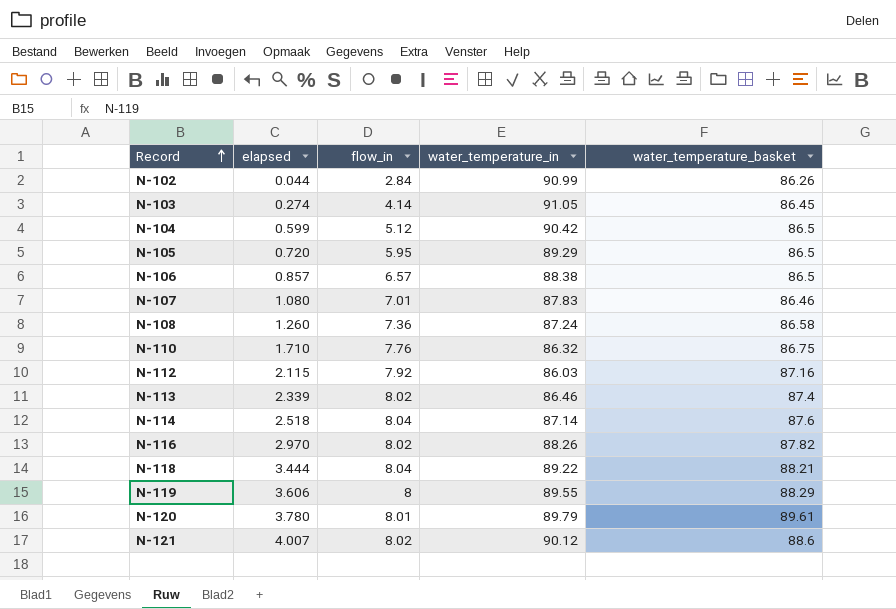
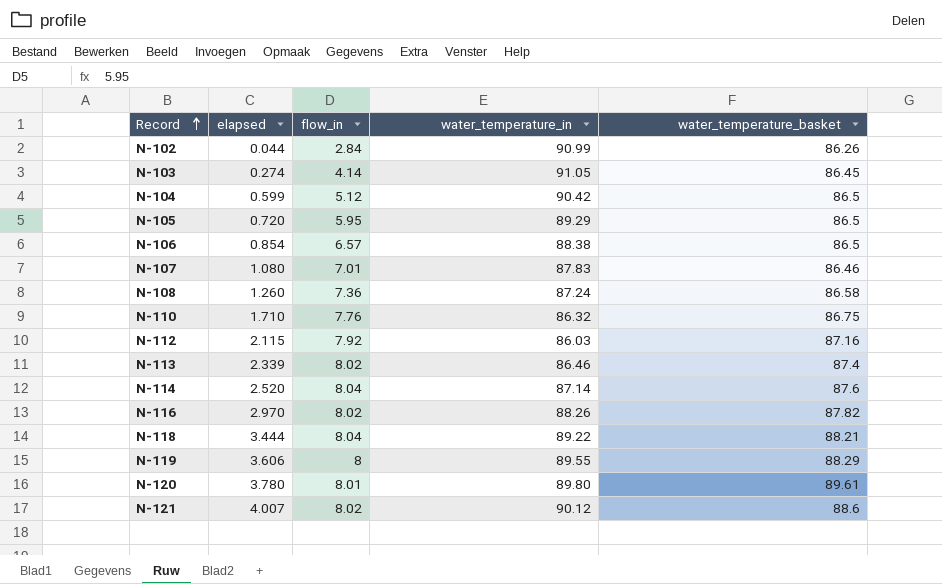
N-106 | elapsed: 0.857 -> 0.854
N-114 | elapsed: 2.518 -> 2.520
N-120 | water_temperature_in: 89.79 -> 89.80

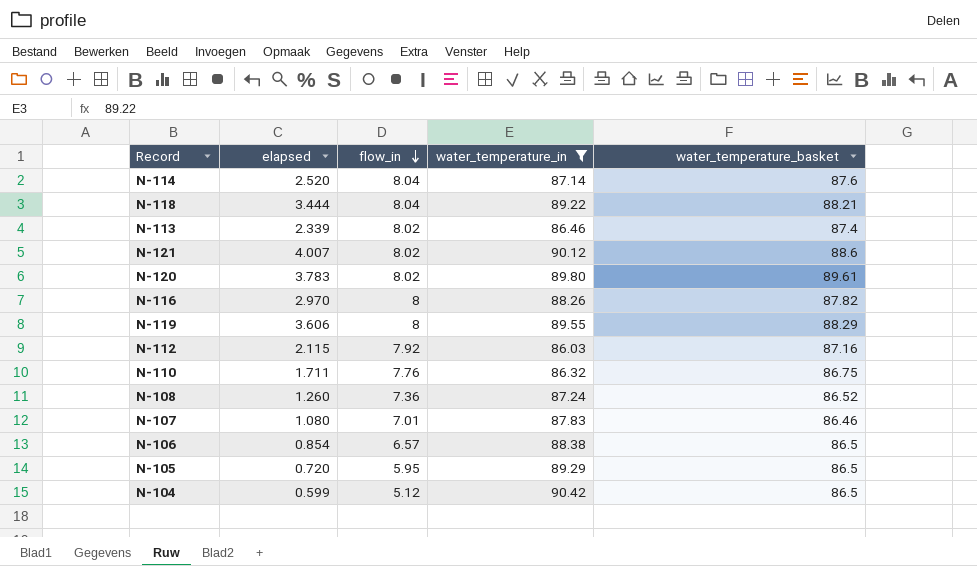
filter: none -> water_temperature_in <= 90.42
row order: Record ascending -> flow_in descending
N-120 | elapsed: 3.780 -> 3.783
N-120 | flow_in: 8.01 -> 8.02
N-116 | flow_in: 8.02 -> 8
N-110 | elapsed: 1.710 -> 1.711
N-108 | water_temperature_basket: 86.58 -> 86.52

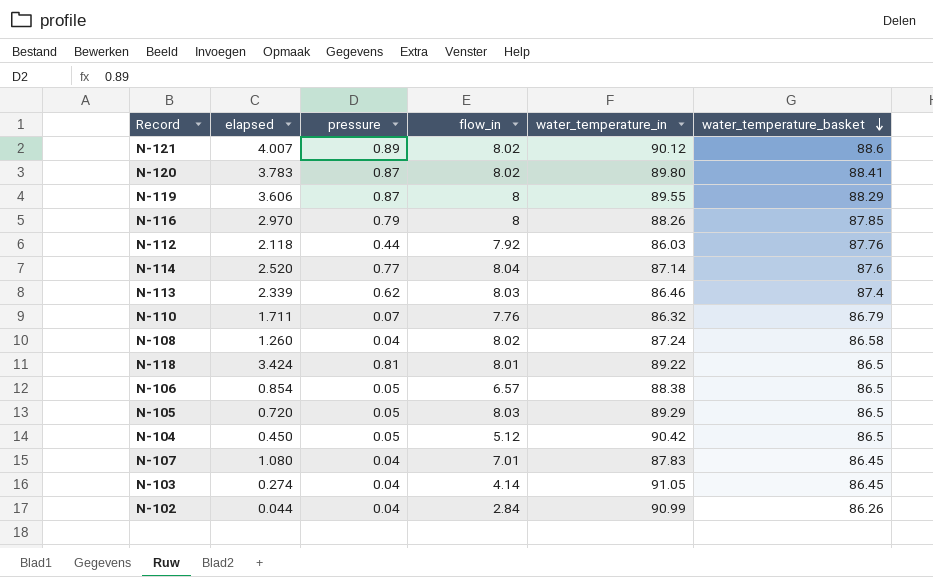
filter: water_temperature_in <= 90.42 -> none
row order: flow_in descending -> water_temperature_basket descending
column pressure | position: none -> 3
N-120 | water_temperature_basket: 89.61 -> 88.41
N-116 | water_temperature_basket: 87.82 -> 87.85
N-112 | elapsed: 2.115 -> 2.118
N-112 | water_temperature_basket: 87.16 -> 87.76
N-113 | flow_in: 8.02 -> 8.03
N-110 | water_temperature_basket: 86.75 -> 86.79
N-108 | flow_in: 7.36 -> 8.02
N-108 | water_temperature_basket: 86.52 -> 86.58
N-118 | elapsed: 3.444 -> 3.424
N-118 | flow_in: 8.04 -> 8.01
N-118 | water_temperature_basket: 88.21 -> 86.5
N-105 | flow_in: 5.95 -> 8.03
N-104 | elapsed: 0.599 -> 0.450
N-107 | water_temperature_basket: 86.46 -> 86.45

